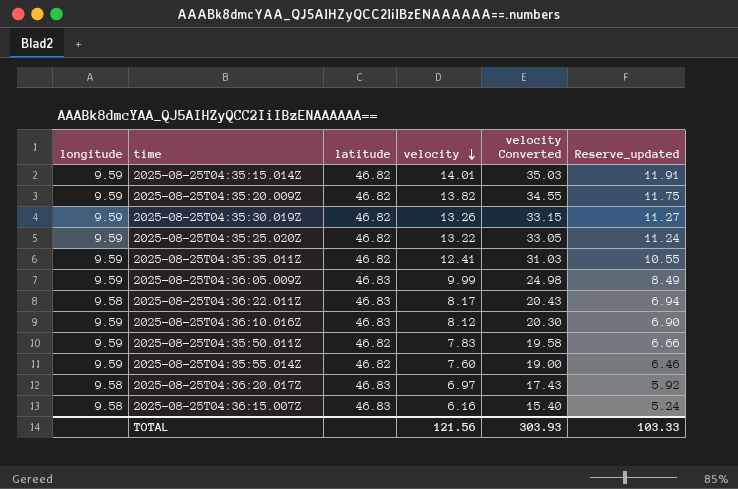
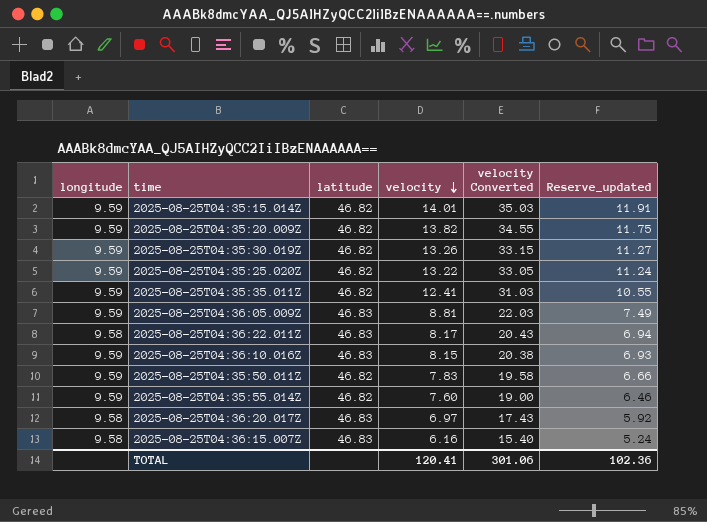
2025-08-25T04:36:05.009Z | velocity: 9.99 -> 8.81
2025-08-25T04:36:05.009Z | velocity Converted: 24.98 -> 22.03
2025-08-25T04:36:05.009Z | Reserve_updated: 8.49 -> 7.49
2025-08-25T04:36:10.016Z | velocity: 8.12 -> 8.15
2025-08-25T04:36:10.016Z | velocity Converted: 20.30 -> 20.38
2025-08-25T04:36:10.016Z | Reserve_updated: 6.90 -> 6.93
TOTAL | velocity: 121.56 -> 120.41
TOTAL | velocity Converted: 303.93 -> 301.06
TOTAL | Reserve_updated: 103.33 -> 102.36

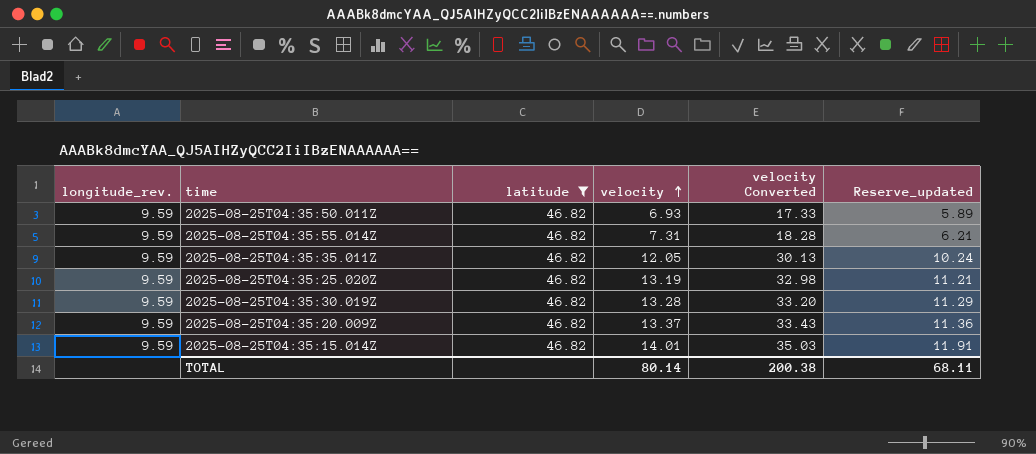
filter: none -> latitude = 46.82
row order: velocity descending -> velocity ascending
column name: longitude -> longitude_rev.
2025-08-25T04:35:50.011Z | velocity: 7.83 -> 6.93
2025-08-25T04:35:50.011Z | velocity Converted: 19.58 -> 17.33
2025-08-25T04:35:50.011Z | Reserve_updated: 6.66 -> 5.89
2025-08-25T04:35:55.014Z | velocity: 7.60 -> 7.31
2025-08-25T04:35:55.014Z | velocity Converted: 19.00 -> 18.28
2025-08-25T04:35:55.014Z | Reserve_updated: 6.46 -> 6.21
2025-08-25T04:35:35.011Z | velocity: 12.41 -> 12.05
2025-08-25T04:35:35.011Z | velocity Converted: 31.03 -> 30.13
2025-08-25T04:35:35.011Z | Reserve_updated: 10.55 -> 10.24
2025-08-25T04:35:25.020Z | velocity: 13.22 -> 13.19
2025-08-25T04:35:25.020Z | velocity Converted: 33.05 -> 32.98
2025-08-25T04:35:25.020Z | Reserve_updated: 11.24 -> 11.21
2025-08-25T04:35:30.019Z | velocity: 13.26 -> 13.28
2025-08-25T04:35:30.019Z | velocity Converted: 33.15 -> 33.20
2025-08-25T04:35:30.019Z | Reserve_updated: 11.27 -> 11.29
2025-08-25T04:35:20.009Z | velocity: 13.82 -> 13.37
2025-08-25T04:35:20.009Z | velocity Converted: 34.55 -> 33.43
2025-08-25T04:35:20.009Z | Reserve_updated: 11.75 -> 11.36
TOTAL | velocity: 120.41 -> 80.14
TOTAL | velocity Converted: 301.06 -> 200.38
TOTAL | Reserve_updated: 102.36 -> 68.11

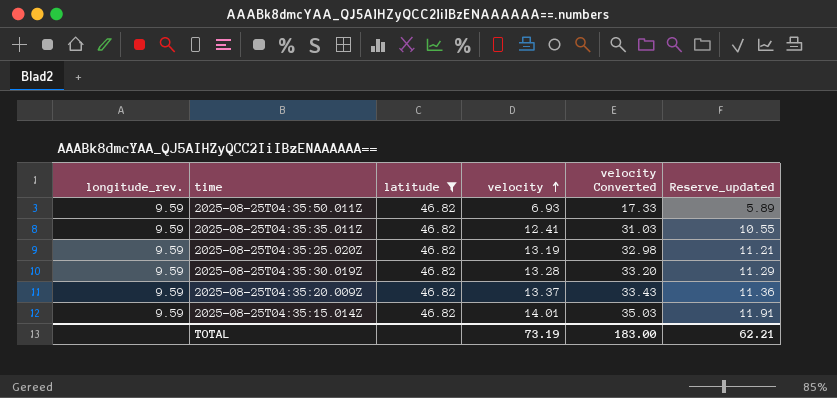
row 2025-08-25T04:35:55.014Z: 9.59 | 46.82 | 7.31 | 18.28 | 6.21 -> none
2025-08-25T04:35:35.011Z | velocity: 12.05 -> 12.41
2025-08-25T04:35:35.011Z | velocity Converted: 30.13 -> 31.03
2025-08-25T04:35:35.011Z | Reserve_updated: 10.24 -> 10.55
TOTAL | velocity: 80.14 -> 73.19
TOTAL | velocity Converted: 200.38 -> 183.00
TOTAL | Reserve_updated: 68.11 -> 62.21

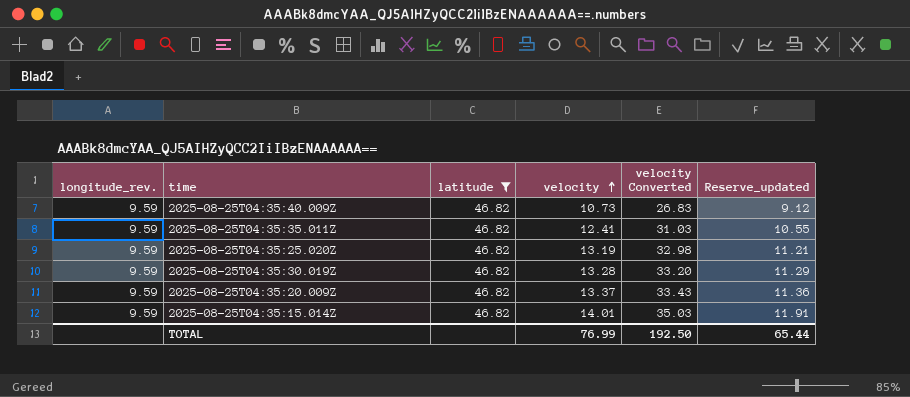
row 2025-08-25T04:35:50.011Z: 9.59 | 46.82 | 6.93 | 17.33 | 5.89 -> none
row 2025-08-25T04:35:40.009Z: none -> 9.59 | 46.82 | 10.73 | 26.83 | 9.12
TOTAL | velocity: 73.19 -> 76.99
TOTAL | velocity Converted: 183.00 -> 192.50
TOTAL | Reserve_updated: 62.21 -> 65.44

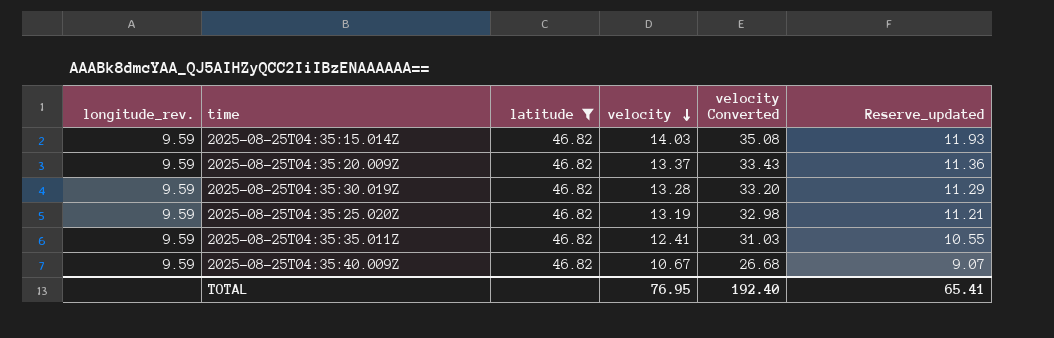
row order: velocity ascending -> velocity descending
2025-08-25T04:35:15.014Z | velocity: 14.01 -> 14.03
2025-08-25T04:35:15.014Z | velocity Converted: 35.03 -> 35.08
2025-08-25T04:35:15.014Z | Reserve_updated: 11.91 -> 11.93
2025-08-25T04:35:40.009Z | velocity: 10.73 -> 10.67
2025-08-25T04:35:40.009Z | velocity Converted: 26.83 -> 26.68
2025-08-25T04:35:40.009Z | Reserve_updated: 9.12 -> 9.07
TOTAL | velocity: 76.99 -> 76.95
TOTAL | velocity Converted: 192.50 -> 192.40
TOTAL | Reserve_updated: 65.44 -> 65.41

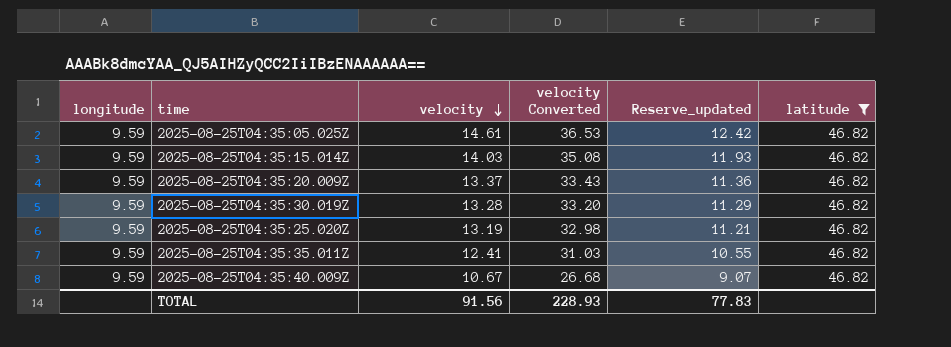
column name: longitude_rev. -> longitude
column latitude | position: 3 -> 6
row 2025-08-25T04:35:05.025Z: none -> 9.59 | 14.61 | 36.53 | 12.42 | 46.82
TOTAL | velocity: 76.95 -> 91.56
TOTAL | velocity Converted: 192.40 -> 228.93
TOTAL | Reserve_updated: 65.41 -> 77.83

